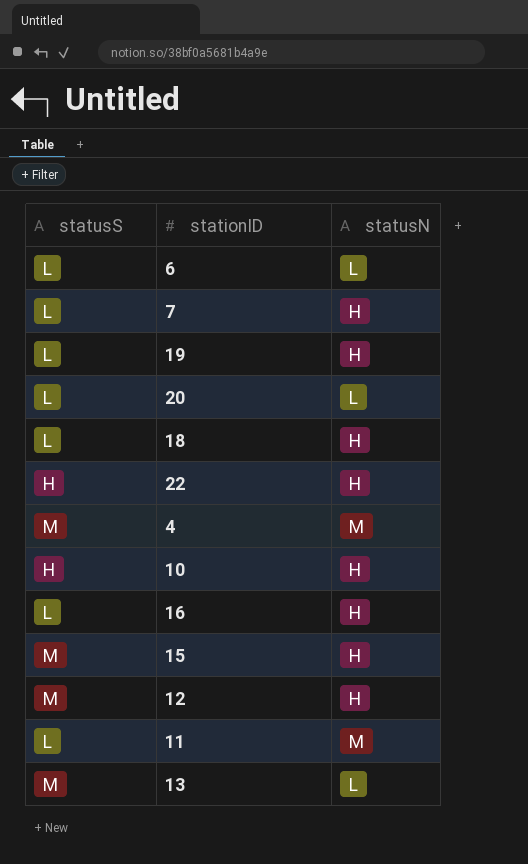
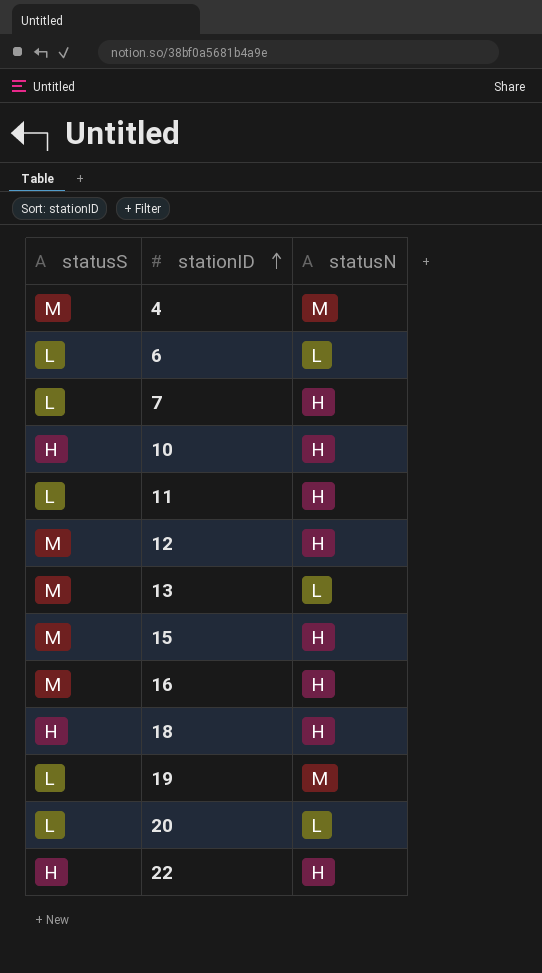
row order: none -> stationID ascending
11 | statusN: M -> H
16 | statusS: L -> M
18 | statusS: L -> H
19 | statusN: H -> M

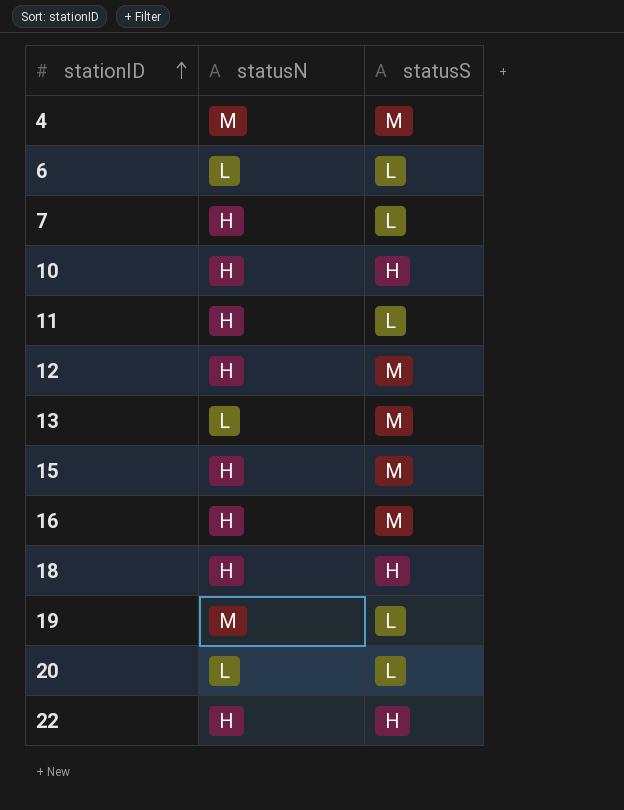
column statusS | position: 1 -> 3

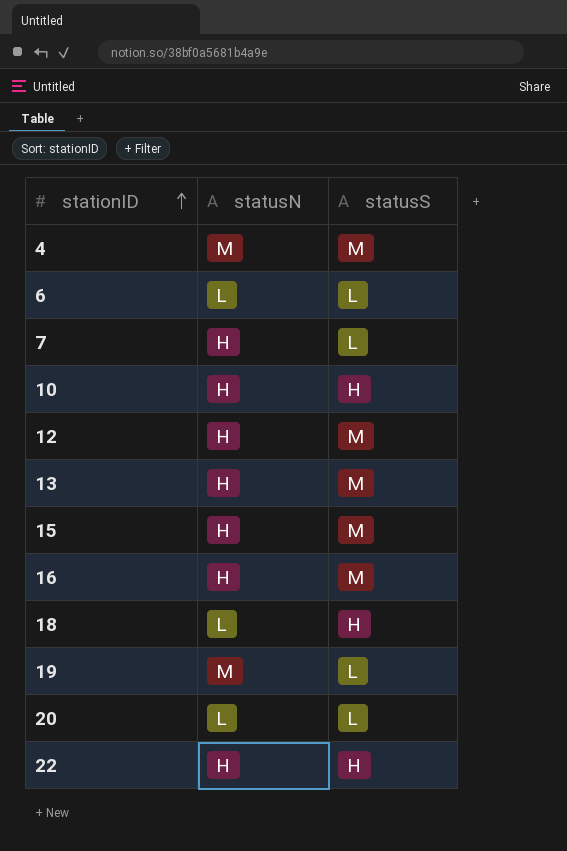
row 11: H | L -> none
13 | statusN: L -> H
18 | statusN: H -> L

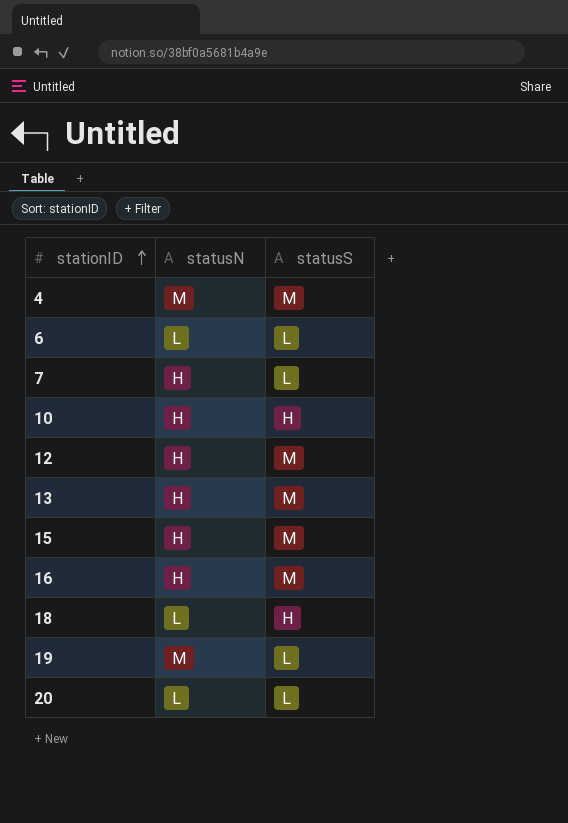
row 22: H | H -> none

